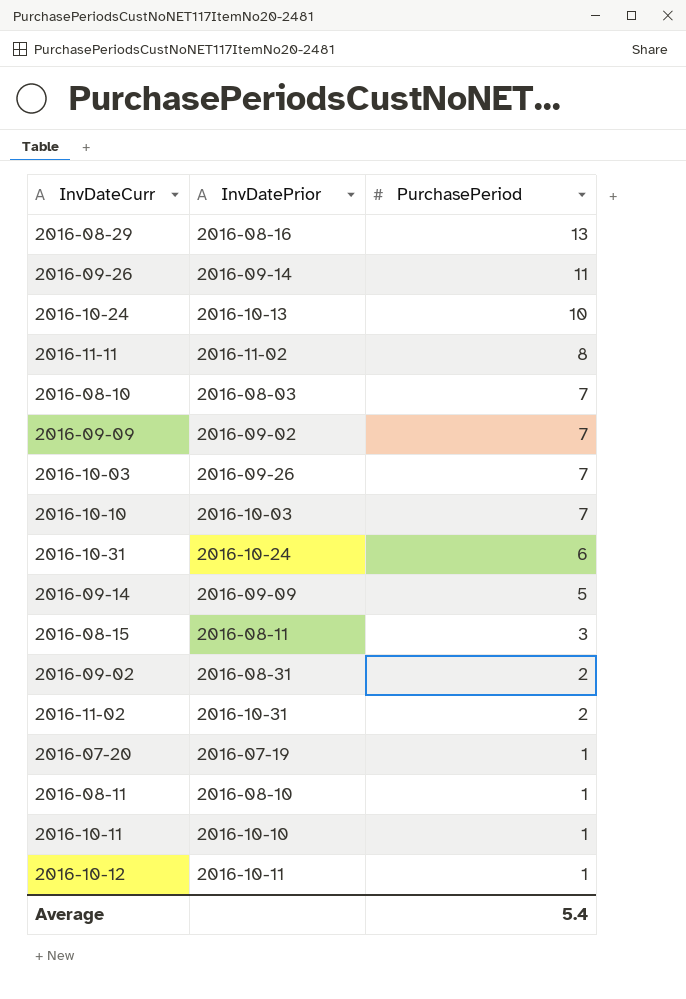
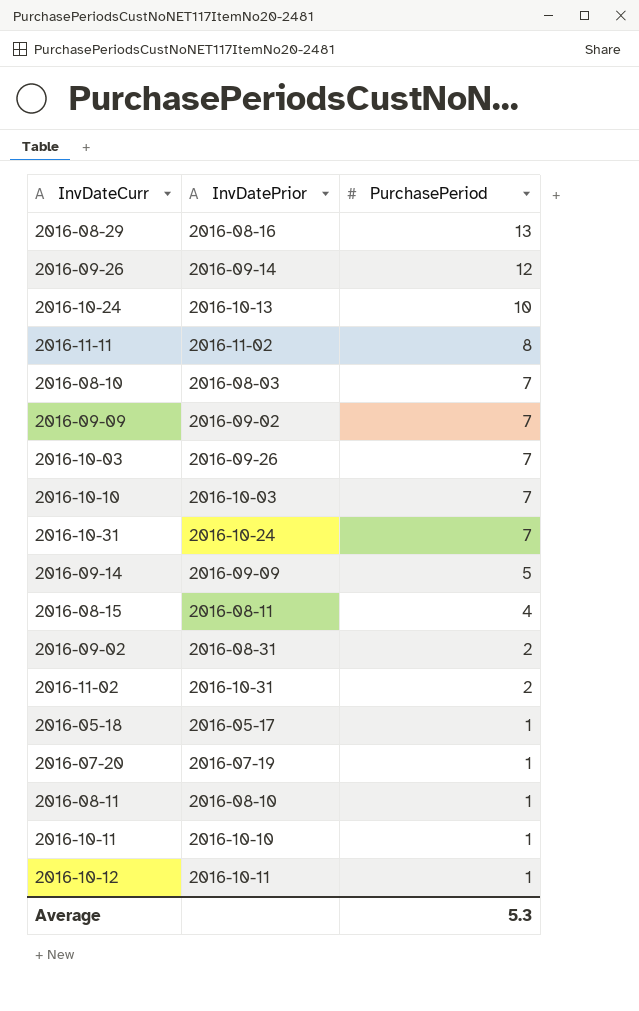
2016-09-26 | PurchasePeriod: 11 -> 12
2016-10-31 | PurchasePeriod: 6 -> 7
2016-08-15 | PurchasePeriod: 3 -> 4
row 2016-05-18: none -> 2016-05-17 | 1
Average | PurchasePeriod: 5.4 -> 5.3

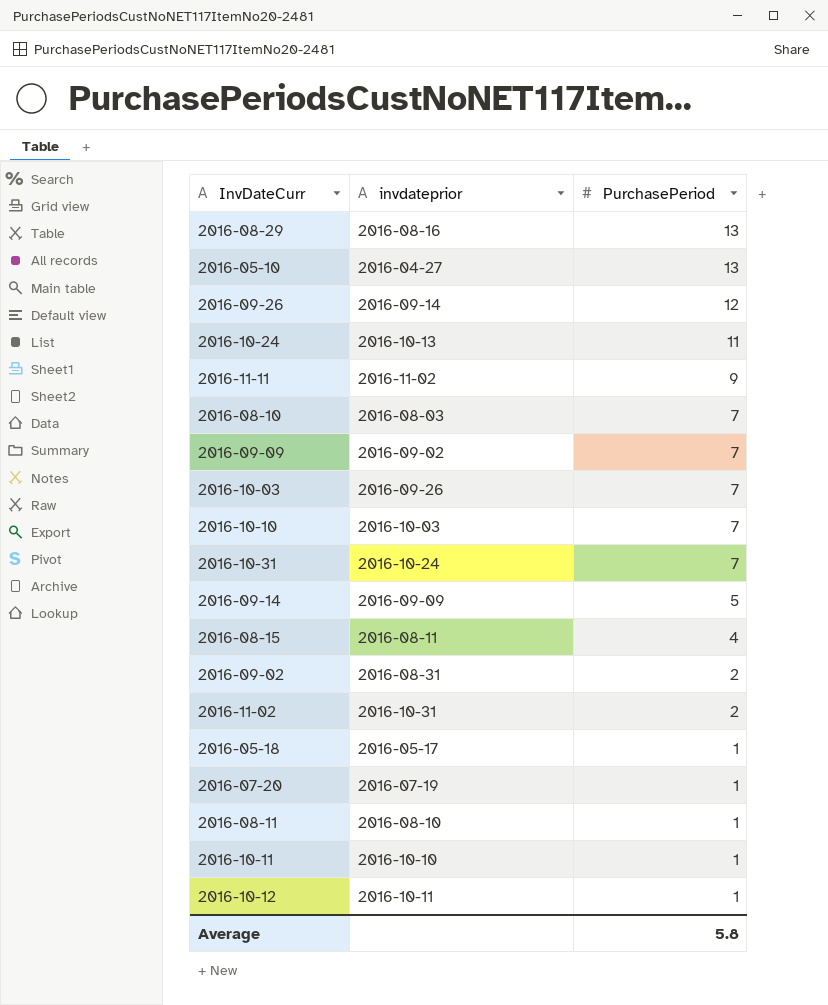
column name: InvDatePrior -> invdateprior
row 2016-05-10: none -> 2016-04-27 | 13
2016-10-24 | PurchasePeriod: 10 -> 11
2016-11-11 | PurchasePeriod: 8 -> 9
Average | PurchasePeriod: 5.3 -> 5.8

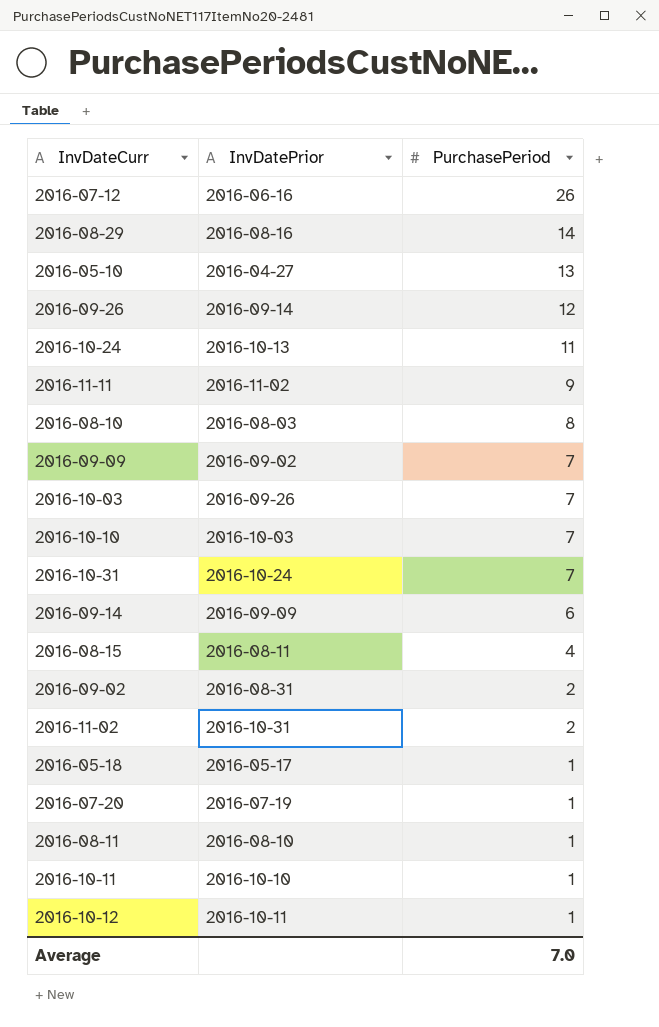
column name: invdateprior -> InvDatePrior
row 2016-07-12: none -> 2016-06-16 | 26
2016-08-29 | PurchasePeriod: 13 -> 14
2016-08-10 | PurchasePeriod: 7 -> 8
2016-09-14 | PurchasePeriod: 5 -> 6
Average | PurchasePeriod: 5.8 -> 7.0

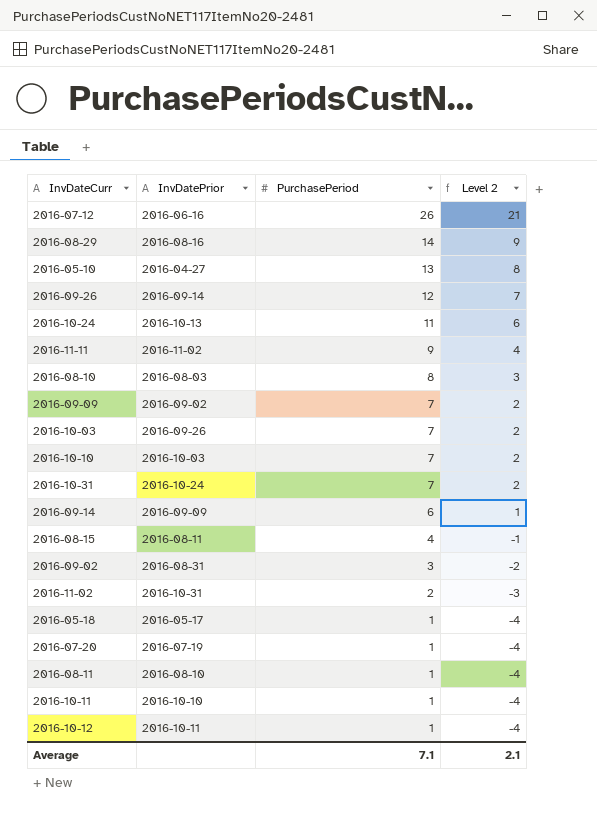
column Level 2 | formula: none -> [PurchasePeriod] - 5
2016-09-02 | PurchasePeriod: 2 -> 3
Average | PurchasePeriod: 7.0 -> 7.1

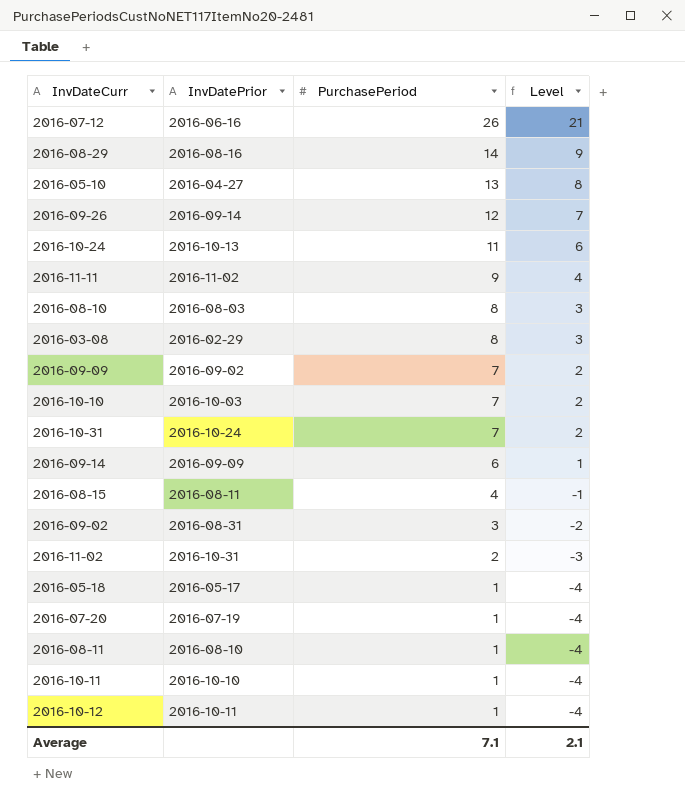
column name: Level 2 -> Level
row 2016-10-03: 2016-09-26 | 7 | 2 -> none
row 2016-03-08: none -> 2016-02-29 | 8 | 3

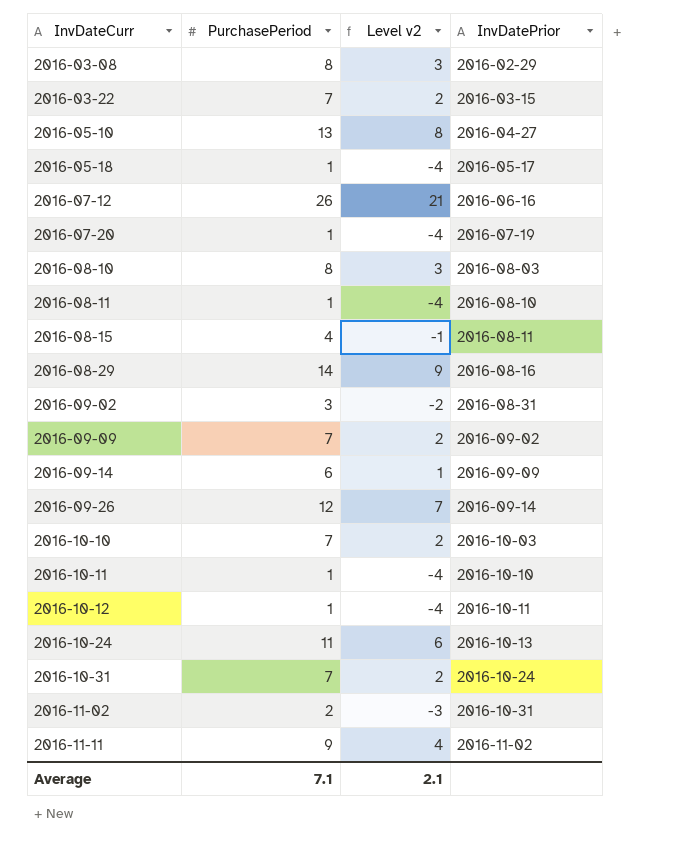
row order: PurchasePeriod descending -> InvDateCurr ascending
column name: Level -> Level v2
column InvDatePrior | position: 2 -> 4
row 2016-03-22: none -> 7 | 2 | 2016-03-15

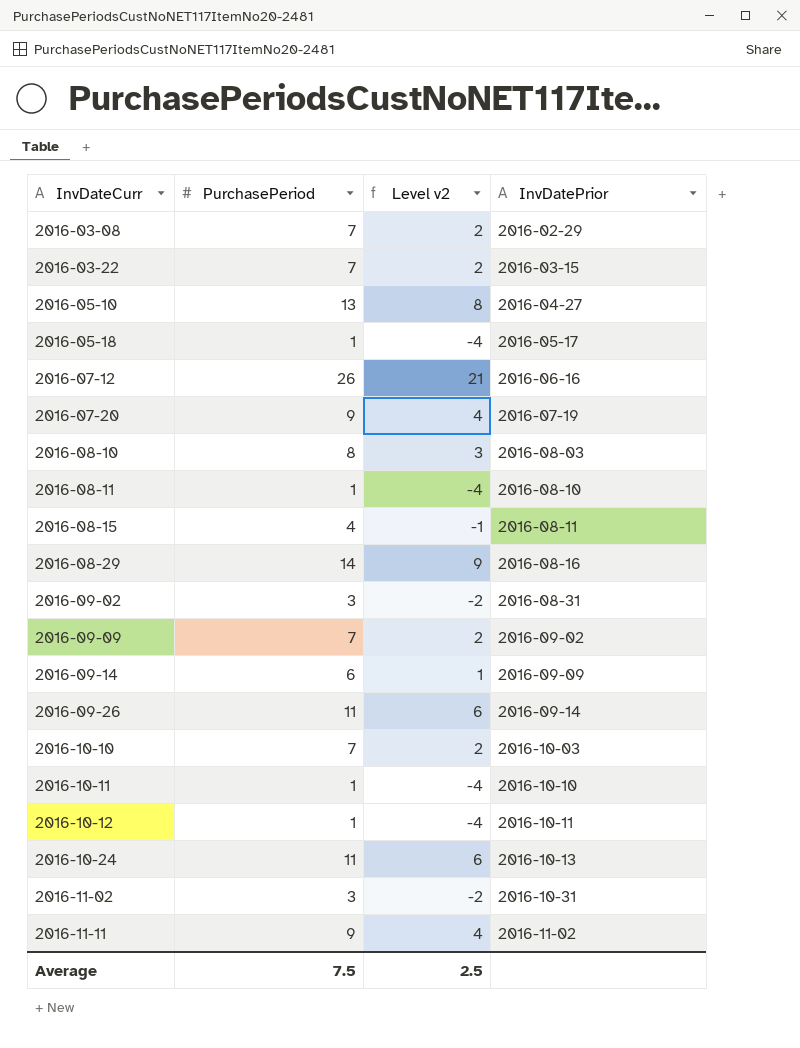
row 2016-10-31: 7 | 2 | 2016-10-24 -> none
2016-03-08 | PurchasePeriod: 8 -> 7
2016-03-08 | Level v2: 3 -> 2
2016-07-20 | PurchasePeriod: 1 -> 9
2016-07-20 | Level v2: -4 -> 4
2016-09-26 | PurchasePeriod: 12 -> 11
2016-09-26 | Level v2: 7 -> 6
2016-11-02 | PurchasePeriod: 2 -> 3
2016-11-02 | Level v2: -3 -> -2
Average | PurchasePeriod: 7.1 -> 7.5
Average | Level v2: 2.1 -> 2.5

